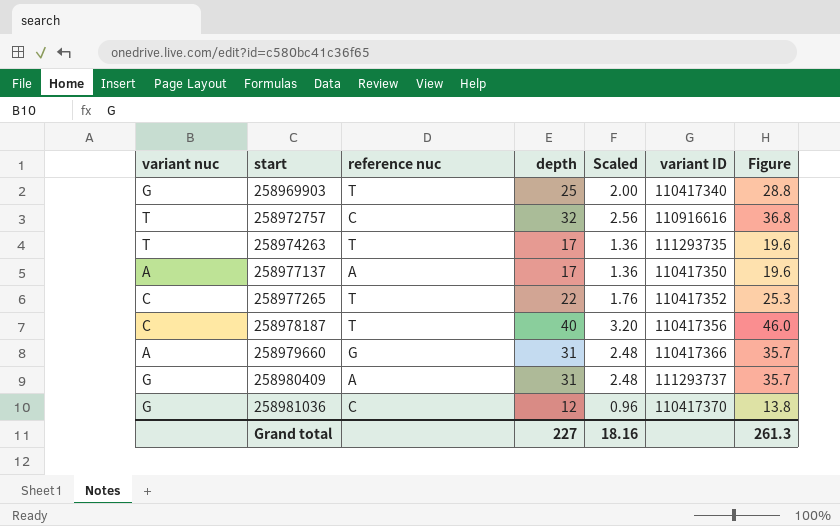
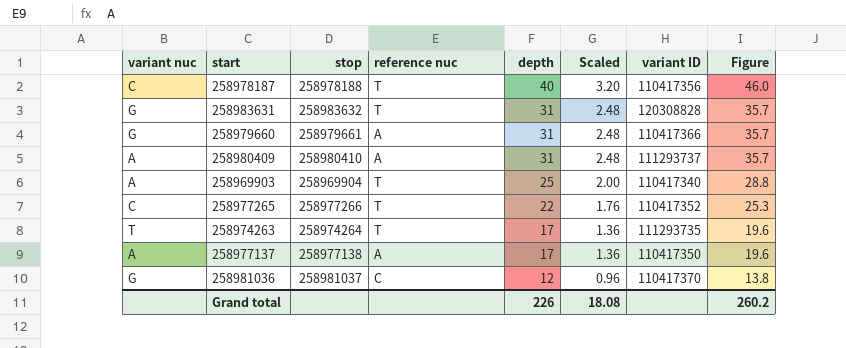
row order: start ascending -> depth descending
column stop | position: none -> 3
row 258972757: T | C | 32 | 2.56 | 110916616 | 36.8 -> none
row 258983631: none -> G | 258983632 | T | 31 | 2.48 | 120308828 | 35.7
258979660 | variant nuc: A -> G
258979660 | reference nuc: G -> A
258980409 | variant nuc: G -> A
258969903 | variant nuc: G -> A
Grand total | depth: 227 -> 226
Grand total | Scaled: 18.16 -> 18.08
Grand total | Figure: 261.3 -> 260.2

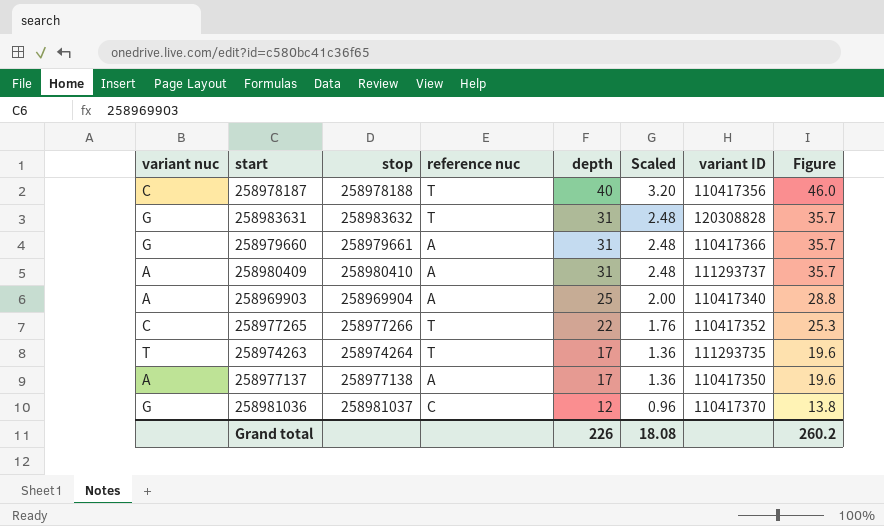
258969903 | reference nuc: T -> A

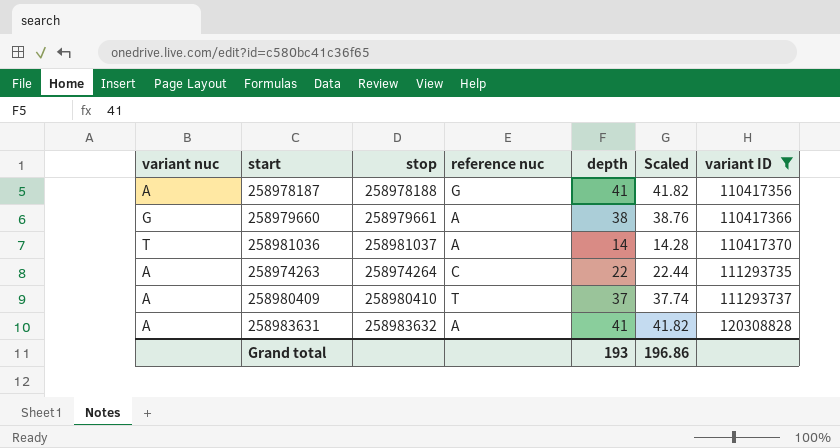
filter: none -> variant ID >= 110417356
row order: depth descending -> variant ID ascending
column Figure | formula: [depth] * 1.15 -> none
column Scaled | formula: [depth] * 0.08 -> [depth] * 1.02
258978187 | variant nuc: C -> A
258978187 | reference nuc: T -> G
258978187 | depth: 40 -> 41
258979660 | depth: 31 -> 38
258981036 | variant nuc: G -> T
258981036 | reference nuc: C -> A
258981036 | depth: 12 -> 14
258974263 | variant nuc: T -> A
258974263 | reference nuc: T -> C
258974263 | depth: 17 -> 22
258980409 | reference nuc: A -> T
258980409 | depth: 31 -> 37
258983631 | variant nuc: G -> A
258983631 | reference nuc: T -> A
258983631 | depth: 31 -> 41
Grand total | depth: 226 -> 193
Grand total | Scaled: 18.08 -> 196.86

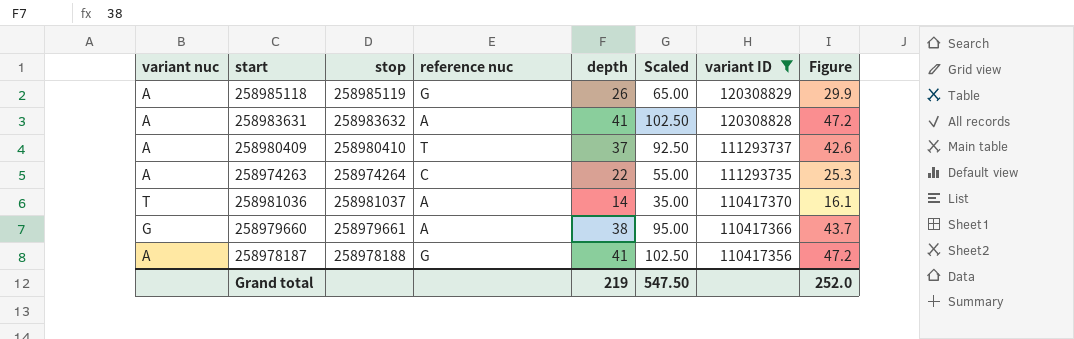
row order: variant ID ascending -> variant ID descending
column Scaled | formula: [depth] * 1.02 -> [depth] * 2.5
column Figure | formula: none -> [depth] * 1.15
row 258985118: none -> A | 258985119 | G | 26 | 65.00 | 120308829 | 29.9
Grand total | depth: 193 -> 219
Grand total | Scaled: 196.86 -> 547.50

